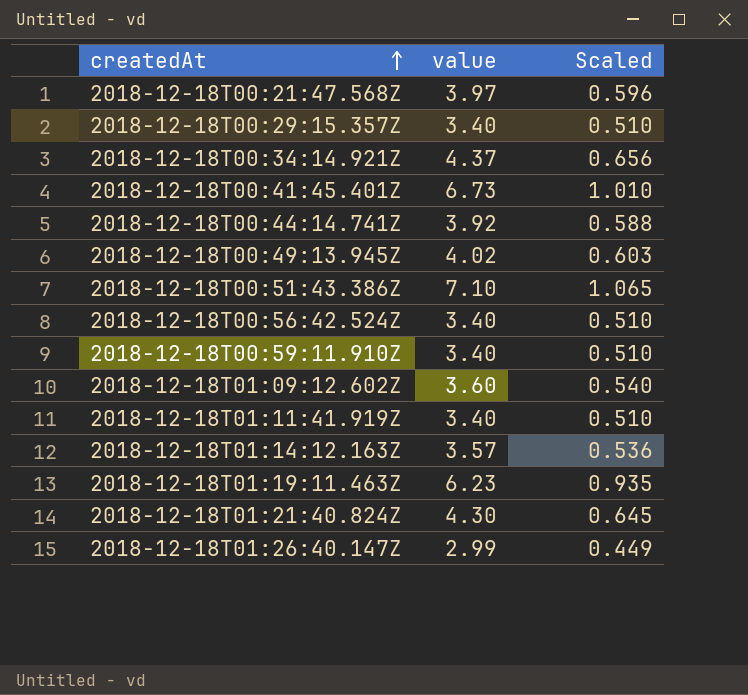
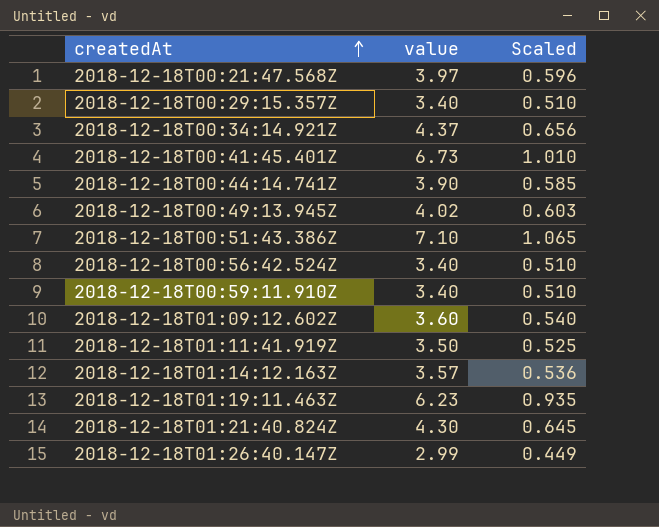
2018-12-18T00:44:14.741Z | value: 3.92 -> 3.90
2018-12-18T00:44:14.741Z | Scaled: 0.588 -> 0.585
2018-12-18T01:11:41.919Z | value: 3.40 -> 3.50
2018-12-18T01:11:41.919Z | Scaled: 0.510 -> 0.525

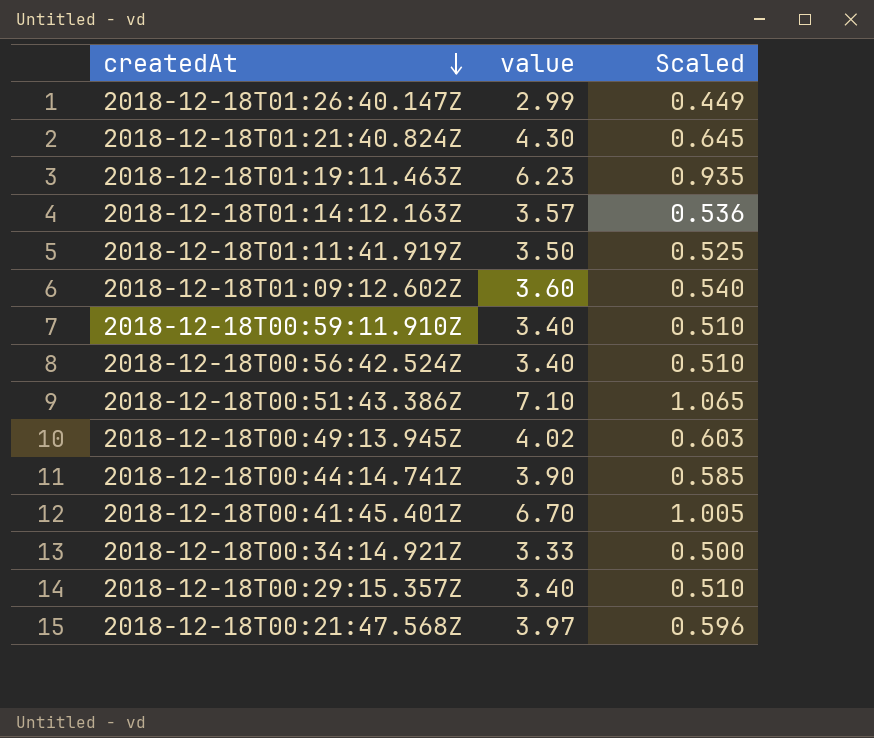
row order: createdAt ascending -> createdAt descending
2018-12-18T00:41:45.401Z | value: 6.73 -> 6.70
2018-12-18T00:41:45.401Z | Scaled: 1.010 -> 1.005
2018-12-18T00:34:14.921Z | value: 4.37 -> 3.33
2018-12-18T00:34:14.921Z | Scaled: 0.656 -> 0.500

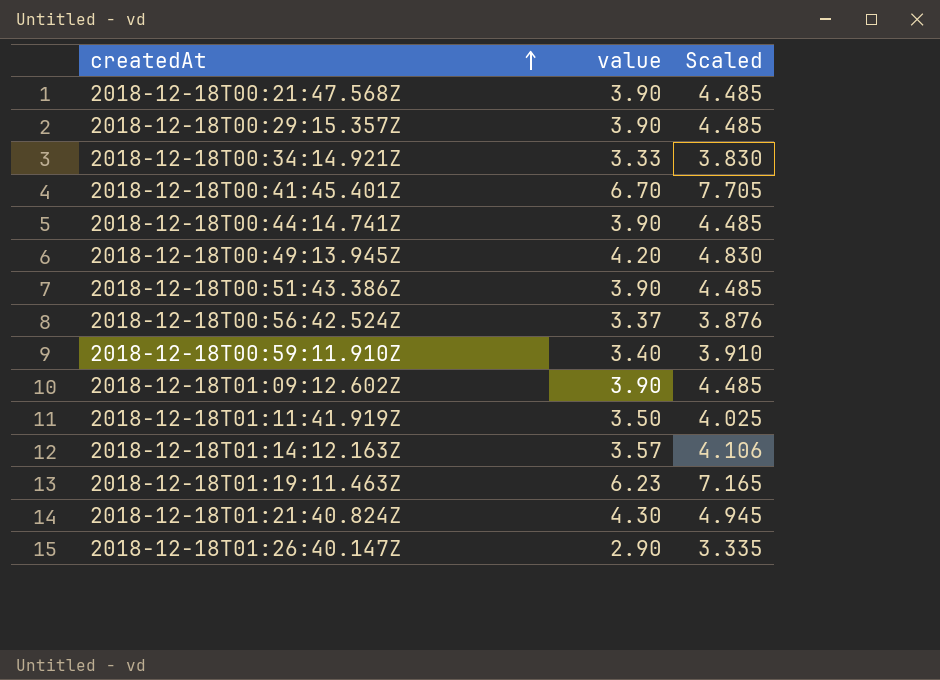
row order: createdAt descending -> createdAt ascending
column Scaled | formula: [value] * 0.15 -> [value] * 1.15
2018-12-18T00:21:47.568Z | value: 3.97 -> 3.90
2018-12-18T00:29:15.357Z | value: 3.40 -> 3.90
2018-12-18T00:49:13.945Z | value: 4.02 -> 4.20
2018-12-18T00:51:43.386Z | value: 7.10 -> 3.90
2018-12-18T00:56:42.524Z | value: 3.40 -> 3.37
2018-12-18T01:09:12.602Z | value: 3.60 -> 3.90
2018-12-18T01:26:40.147Z | value: 2.99 -> 2.90

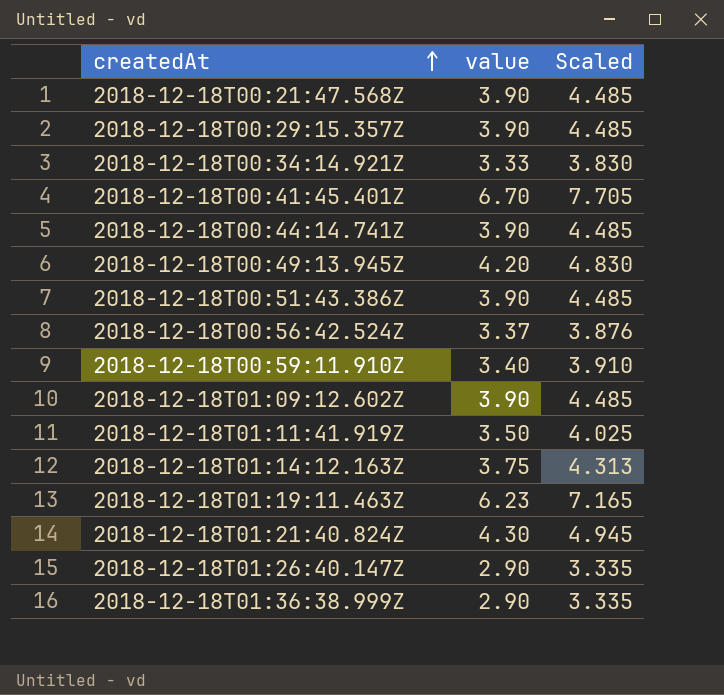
2018-12-18T01:14:12.163Z | value: 3.57 -> 3.75
2018-12-18T01:14:12.163Z | Scaled: 4.106 -> 4.313
row 2018-12-18T01:36:38.999Z: none -> 2.90 | 3.335

